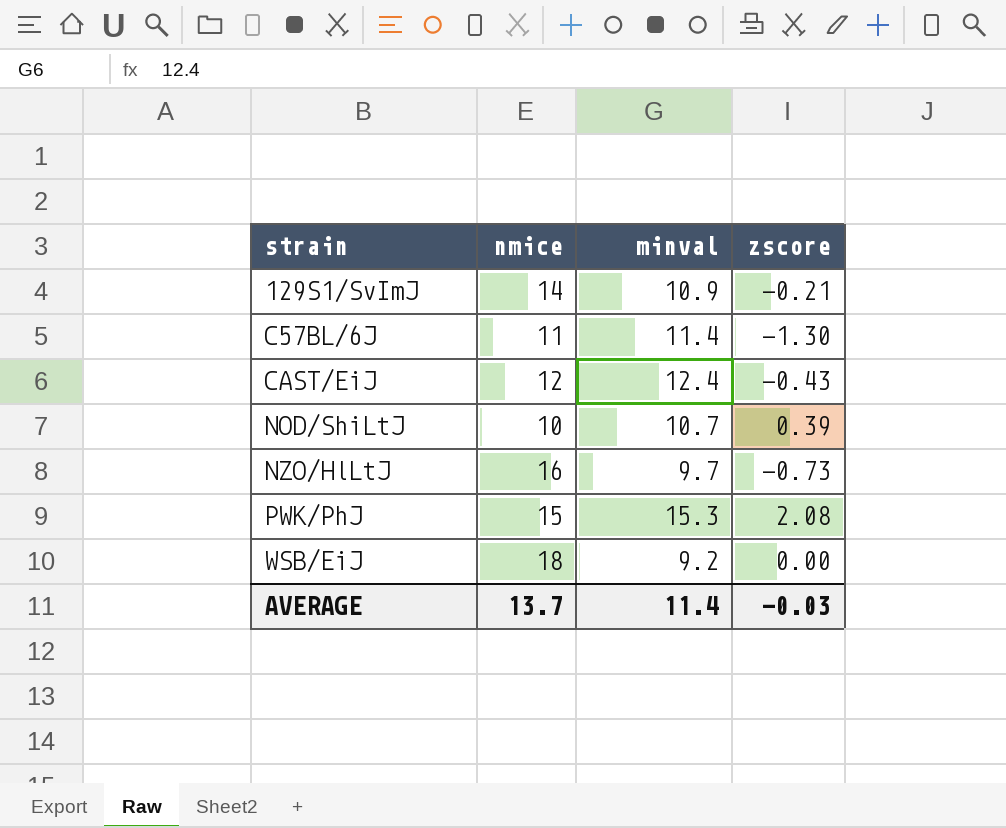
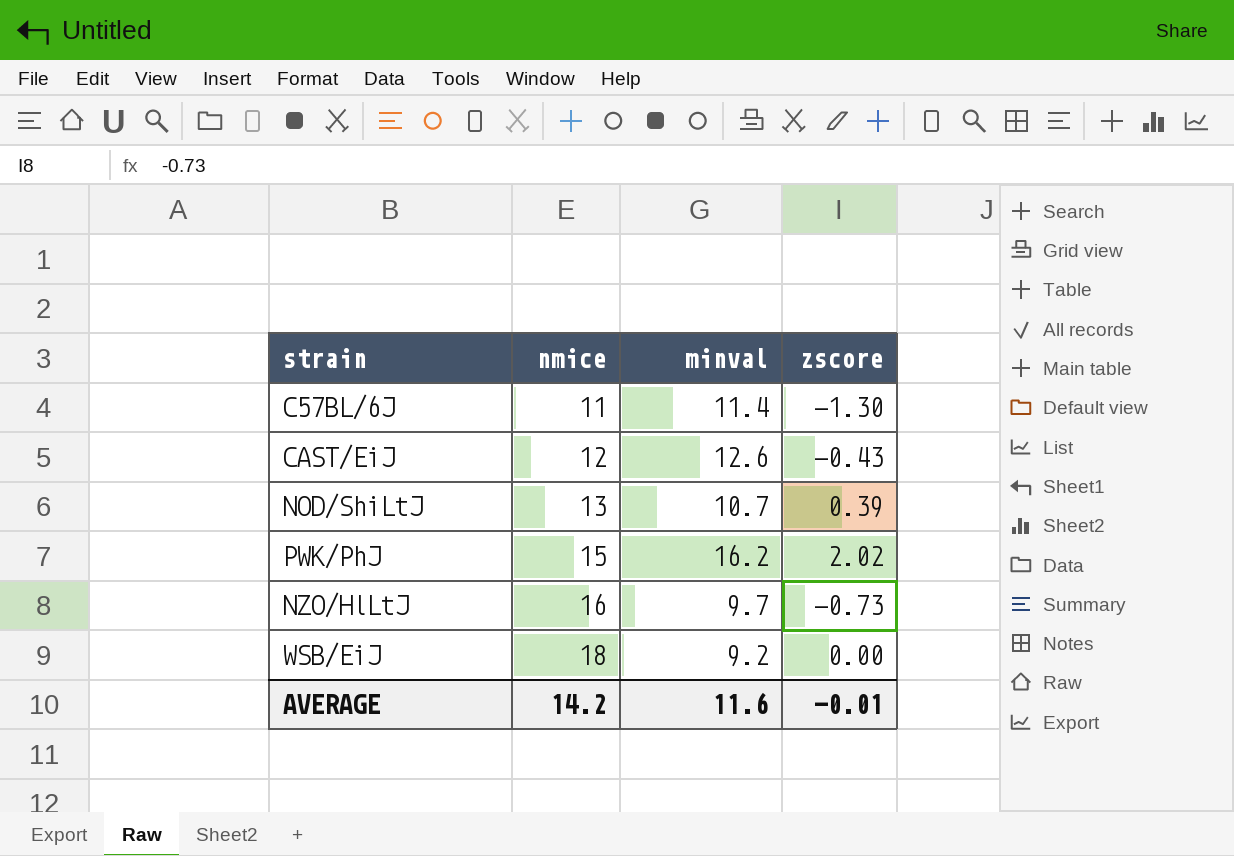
row order: strain ascending -> nmice ascending
row 129S1/SvImJ: 14 | 10.9 | -0.21 -> none
CAST/EiJ | minval: 12.4 -> 12.6
NOD/ShiLtJ | nmice: 10 -> 13
PWK/PhJ | minval: 15.3 -> 16.2
PWK/PhJ | zscore: 2.08 -> 2.02
AVERAGE | nmice: 13.7 -> 14.2
AVERAGE | minval: 11.4 -> 11.6
AVERAGE | zscore: -0.03 -> -0.01

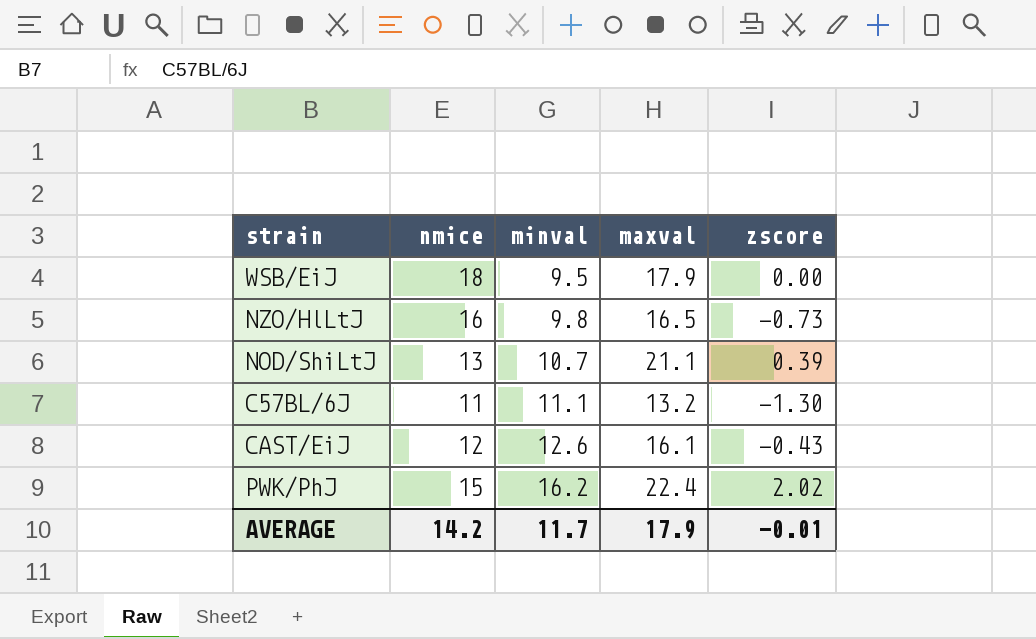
row order: nmice ascending -> minval ascending
column maxval | position: none -> 4
WSB/EiJ | minval: 9.2 -> 9.5
NZO/HlLtJ | minval: 9.7 -> 9.8
C57BL/6J | minval: 11.4 -> 11.1
AVERAGE | minval: 11.6 -> 11.7

